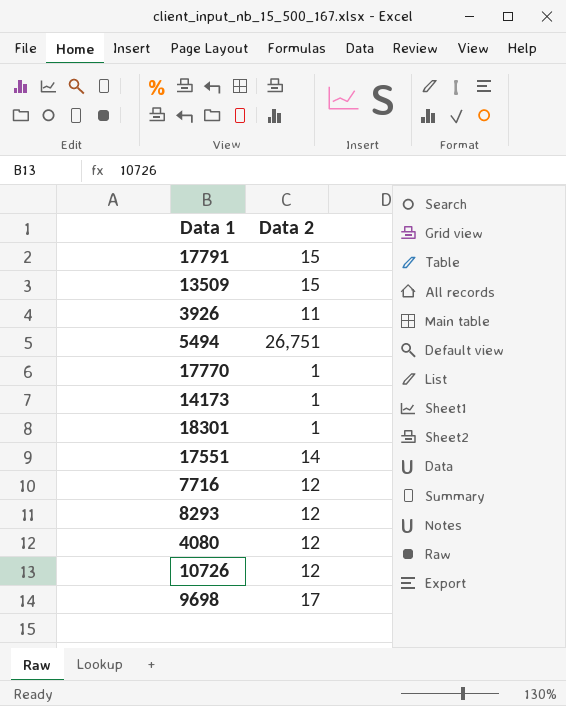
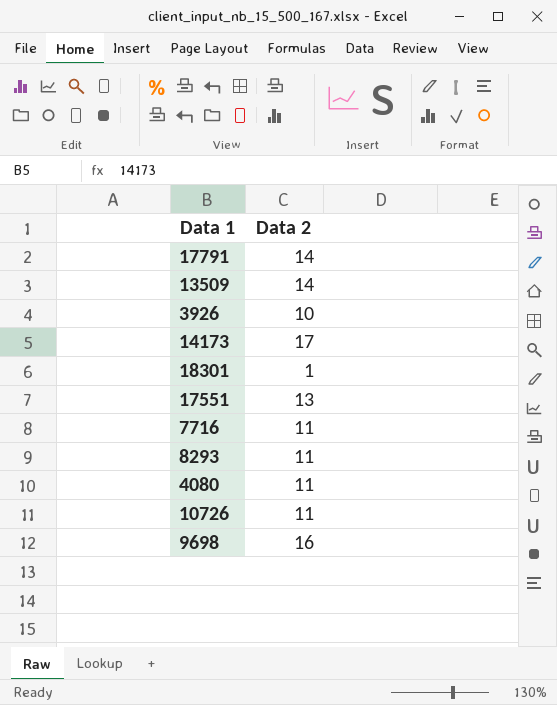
row 5494: 26,751 -> none
row 17770: 1 -> none
17791 | Data 2: 15 -> 14
13509 | Data 2: 15 -> 14
3926 | Data 2: 11 -> 10
14173 | Data 2: 1 -> 17
17551 | Data 2: 14 -> 13
7716 | Data 2: 12 -> 11
8293 | Data 2: 12 -> 11
4080 | Data 2: 12 -> 11
10726 | Data 2: 12 -> 11
9698 | Data 2: 17 -> 16

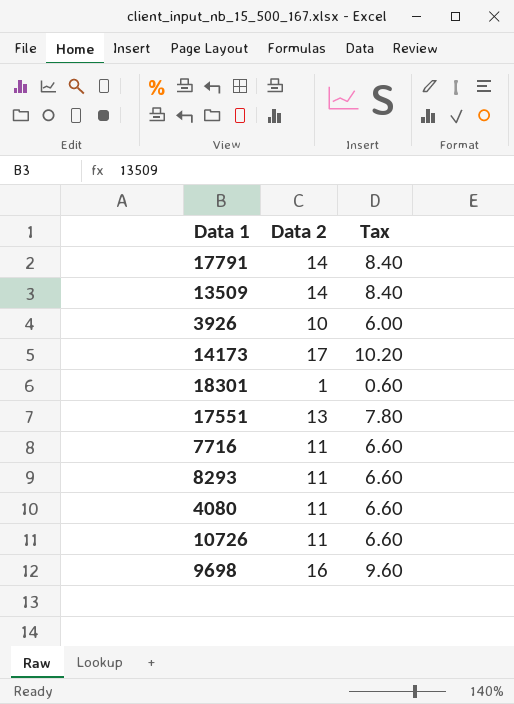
column Tax | formula: none -> [Data 2] * 0.6

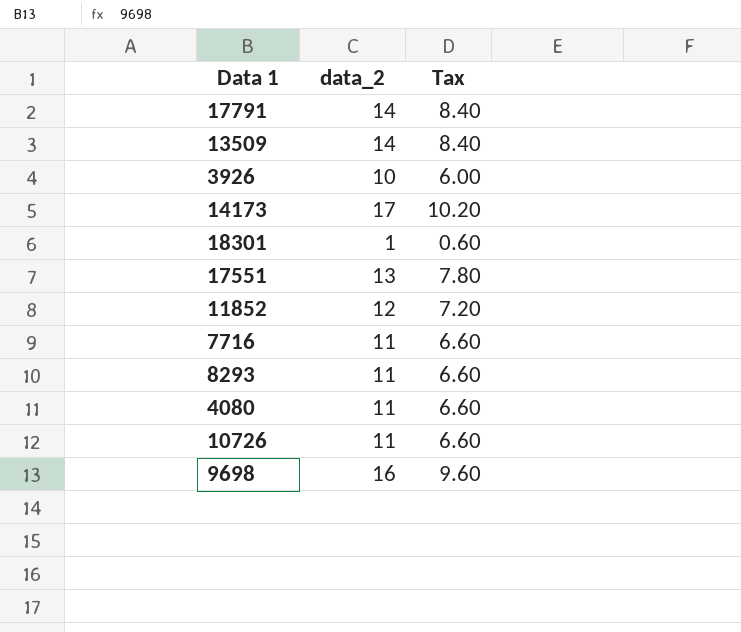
column name: Data 2 -> data_2
row 11852: none -> 12 | 7.20

